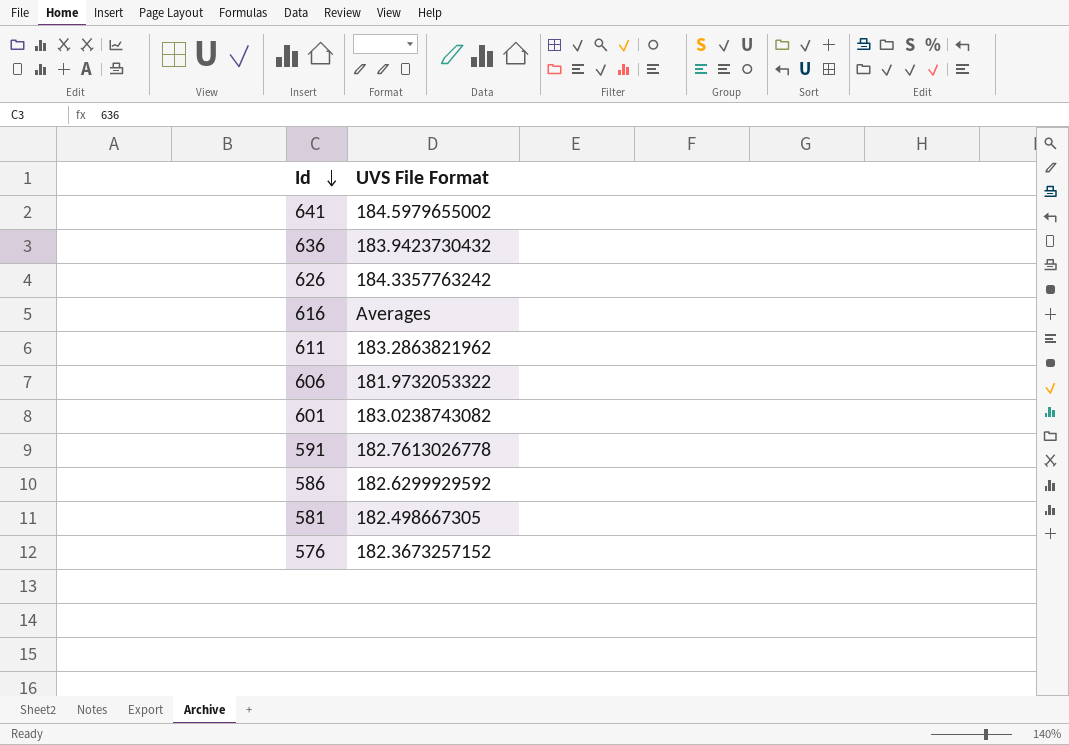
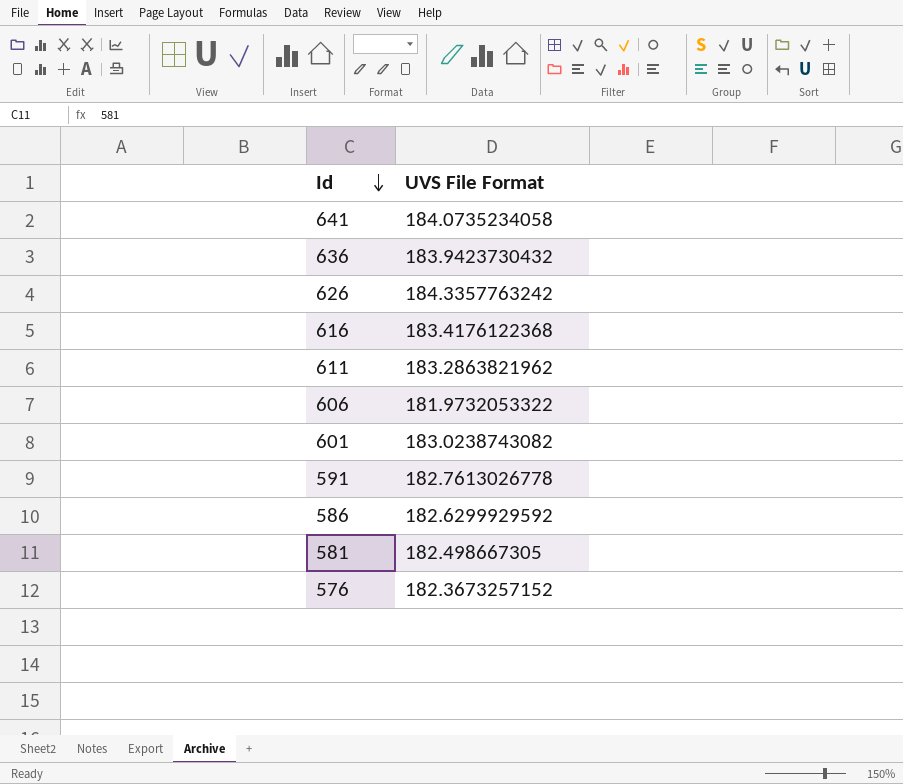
641 | UVS File Format: 184.5979655002 -> 184.0735234058
616 | UVS File Format: Averages -> 183.4176122368

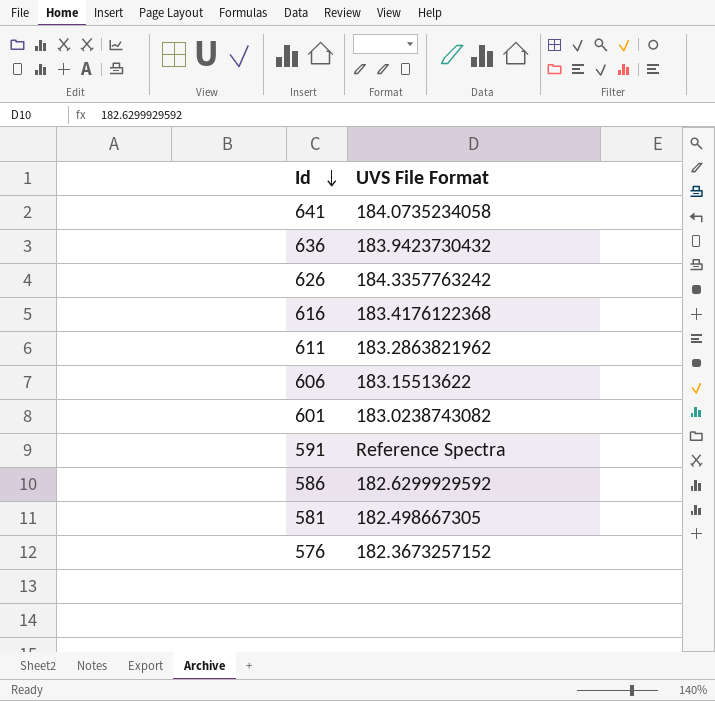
606 | UVS File Format: 181.9732053322 -> 183.15513622
591 | UVS File Format: 182.7613026778 -> Reference Spectra

